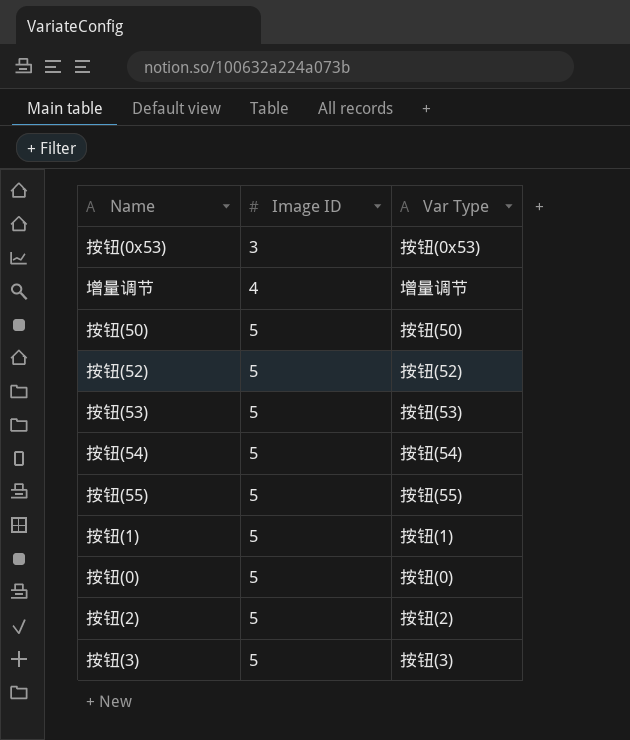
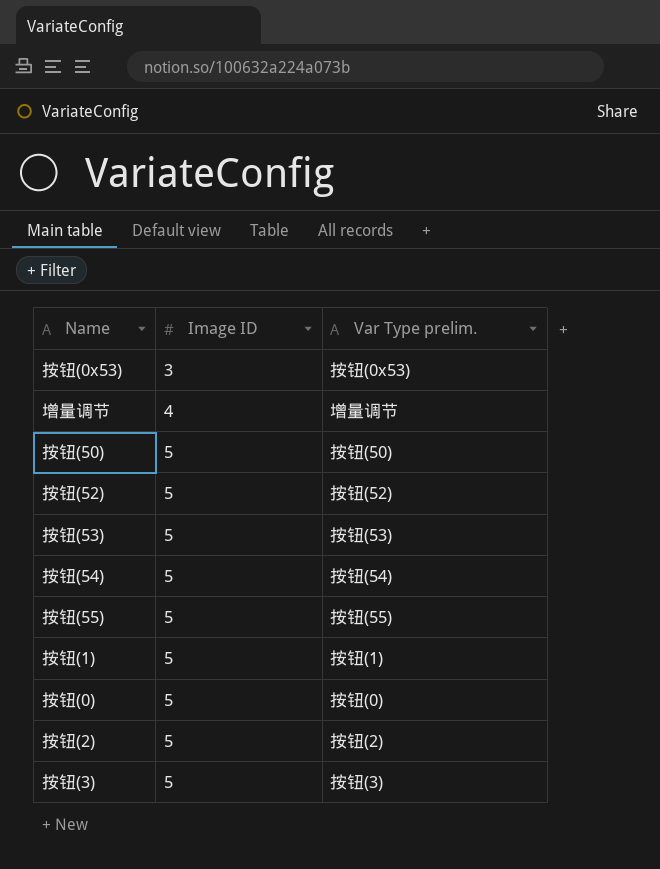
column name: Var Type -> Var Type prelim.

